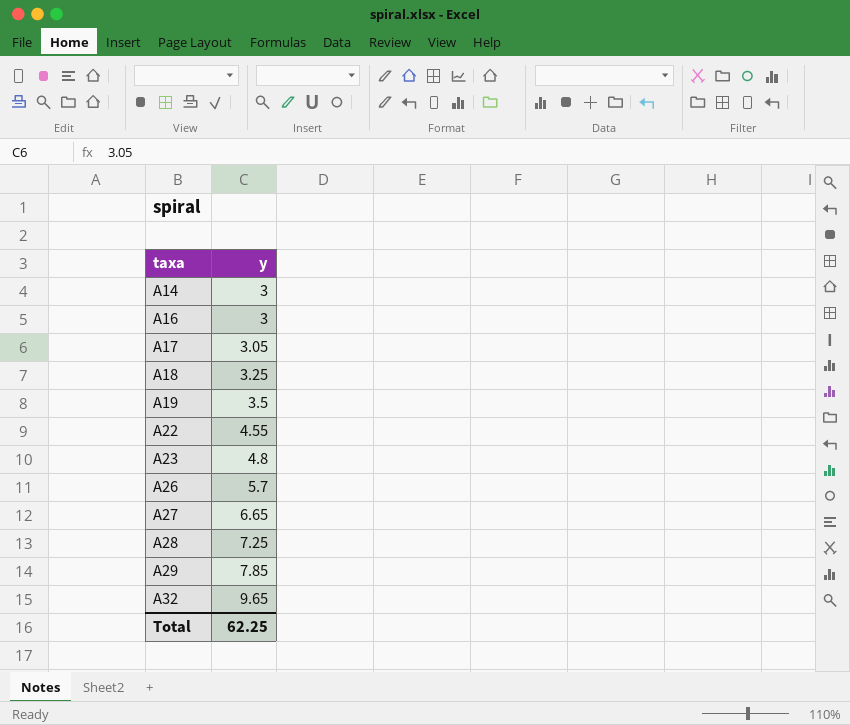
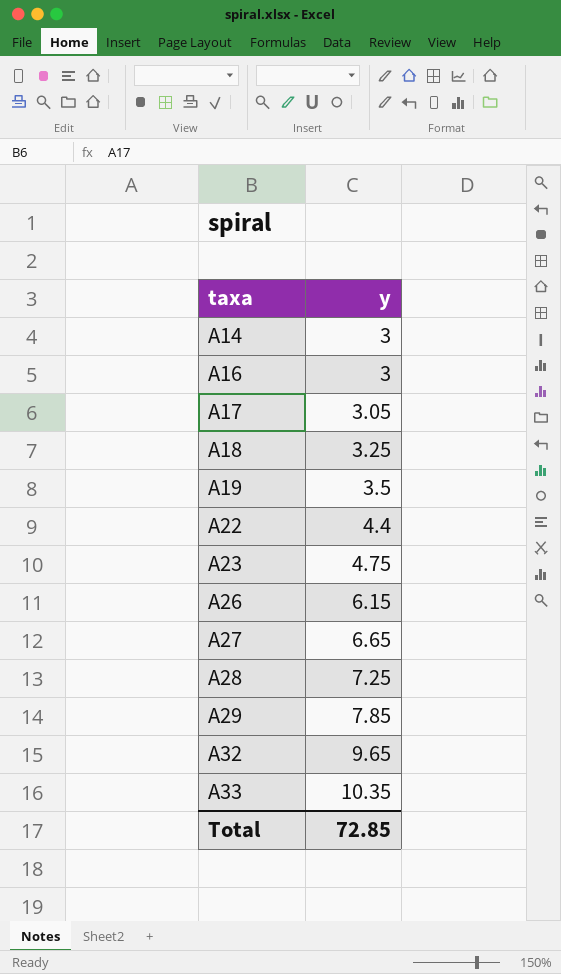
A22 | y: 4.55 -> 4.4
A23 | y: 4.8 -> 4.75
A26 | y: 5.7 -> 6.15
row A33: none -> 10.35
Total | y: 62.25 -> 72.85

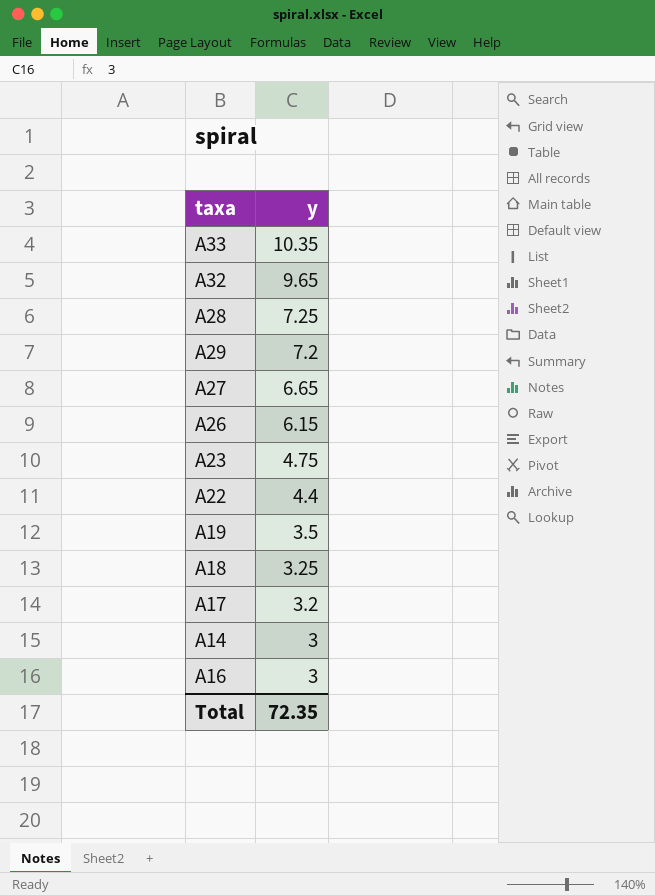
row order: taxa ascending -> y descending
A29 | y: 7.85 -> 7.2
A17 | y: 3.05 -> 3.2
Total | y: 72.85 -> 72.35

